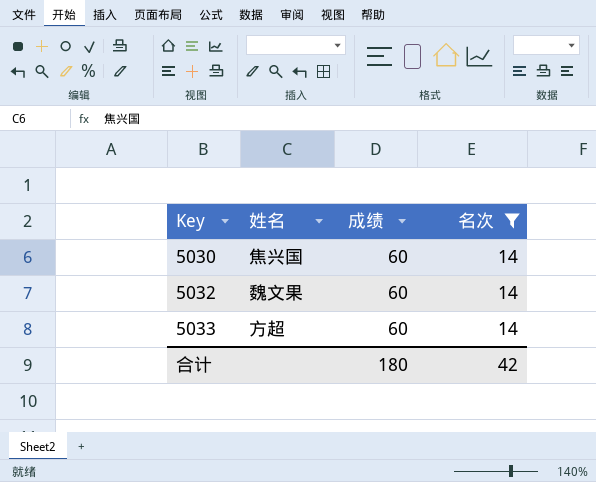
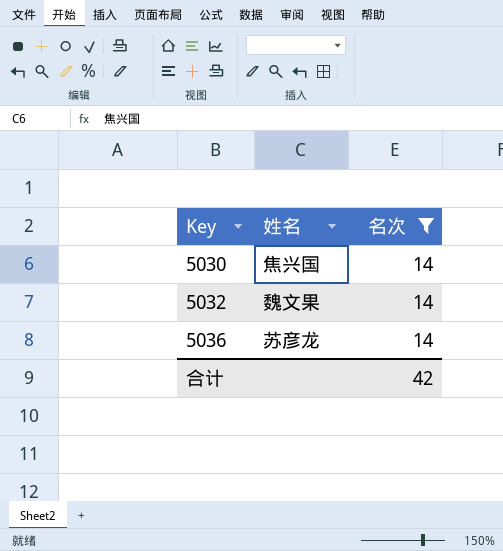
column 成绩 | position: 3 -> none
row 5033: 方超 | 60 | 14 -> none
row 5036: none -> 苏彦龙 | 14

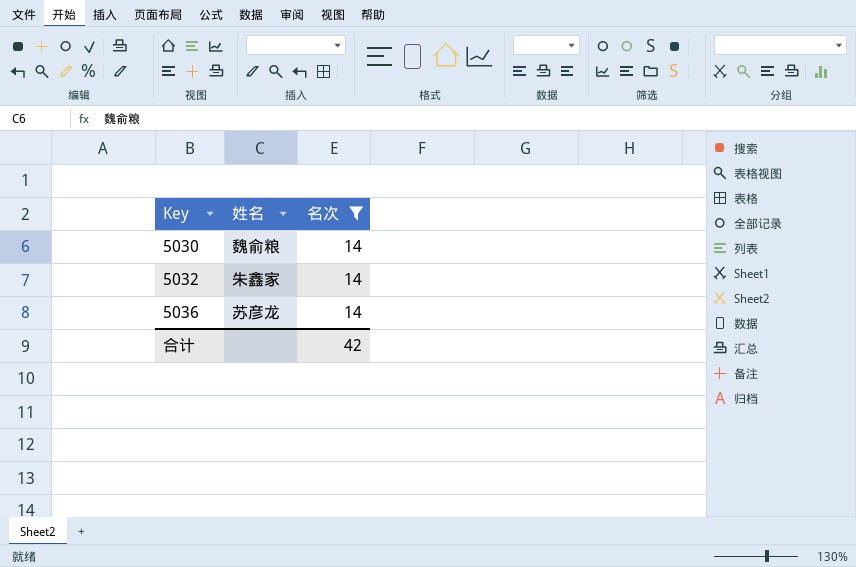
5030 | 姓名: 焦兴国 -> 魏俞粮
5032 | 姓名: 魏文果 -> 朱鑫家

